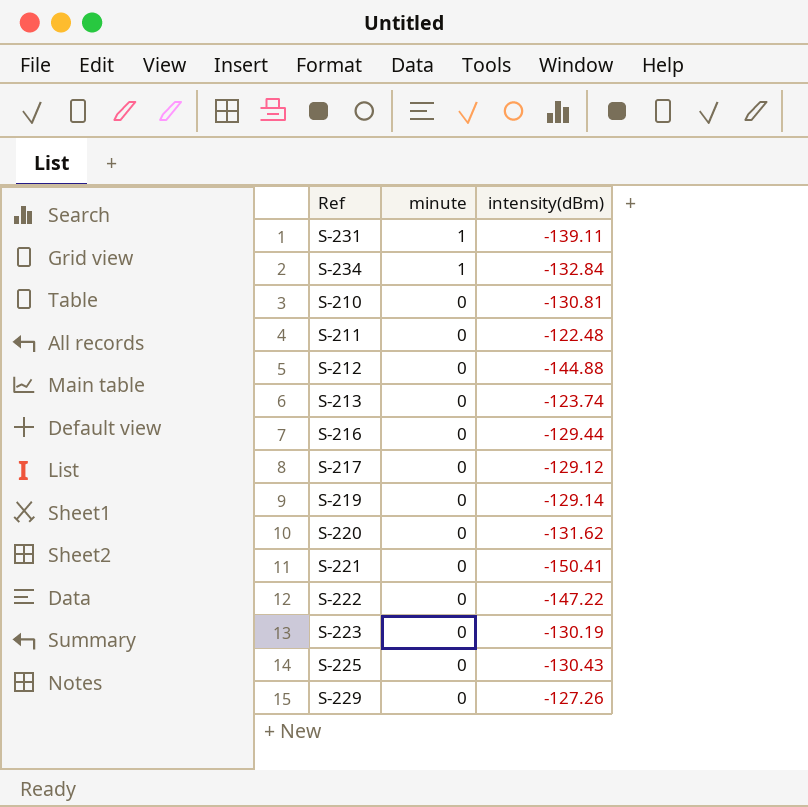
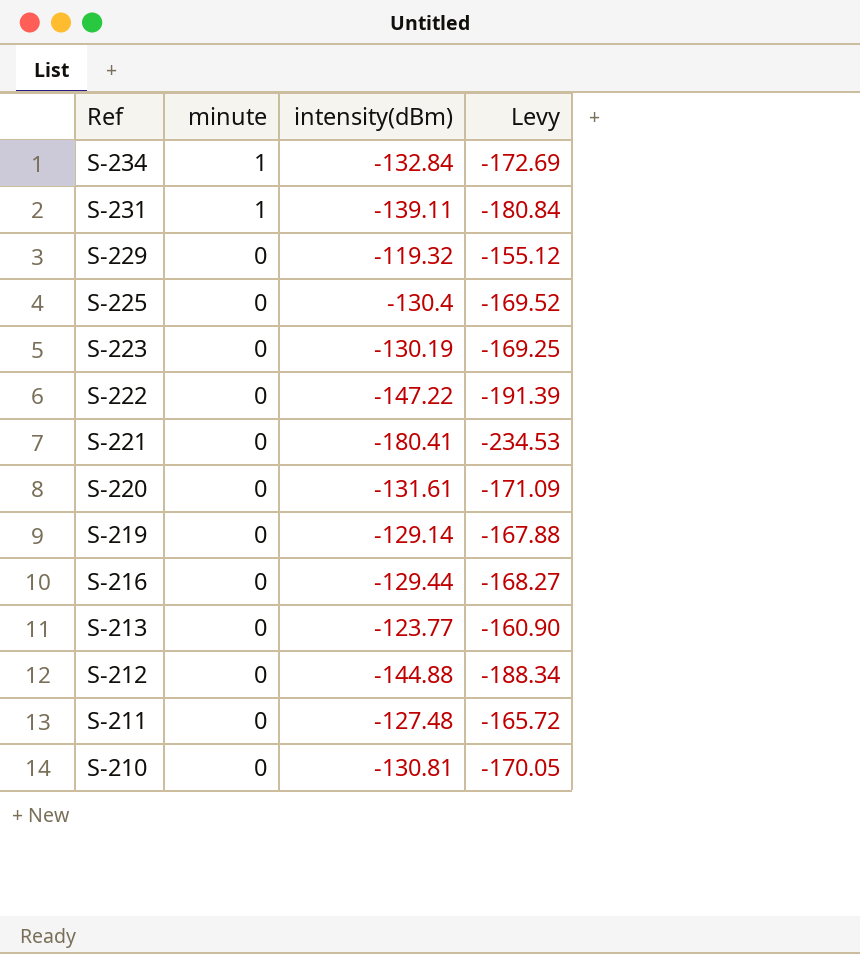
row order: minute descending -> Ref descending
column Levy | formula: none -> [intensity(dBm)] * 1.3
row S-217: 0 | -129.12 -> none
S-229 | intensity(dBm): -127.26 -> -119.32
S-225 | intensity(dBm): -130.43 -> -130.4
S-221 | intensity(dBm): -150.41 -> -180.41
S-220 | intensity(dBm): -131.62 -> -131.61
S-213 | intensity(dBm): -123.74 -> -123.77
S-211 | intensity(dBm): -122.48 -> -127.48

